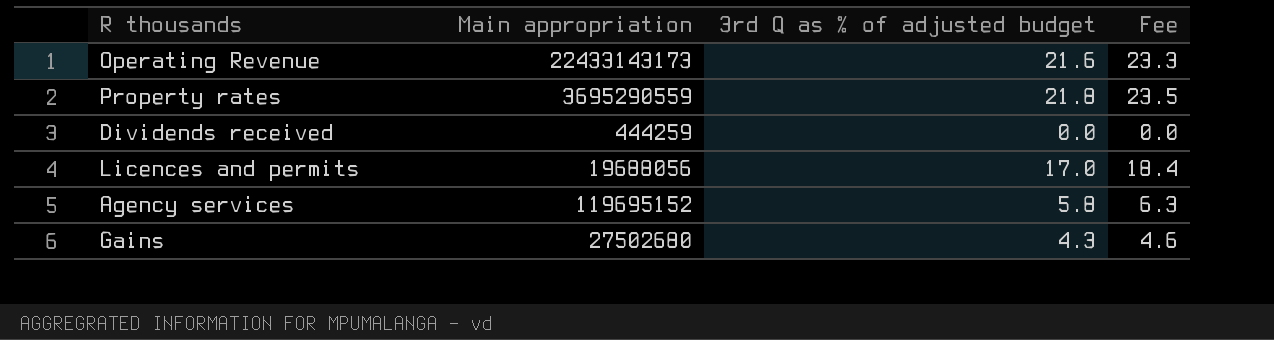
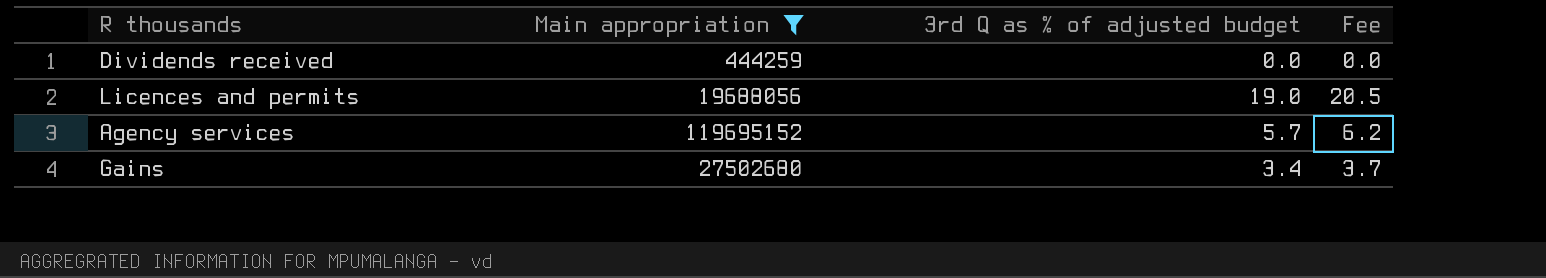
filter: none -> Main appropriation <= 119695152
Licences and permits | 3rd Q as % of adjusted budget: 17.0 -> 19.0
Licences and permits | Fee: 18.4 -> 20.5
Agency services | 3rd Q as % of adjusted budget: 5.8 -> 5.7
Agency services | Fee: 6.3 -> 6.2
Gains | 3rd Q as % of adjusted budget: 4.3 -> 3.4
Gains | Fee: 4.6 -> 3.7

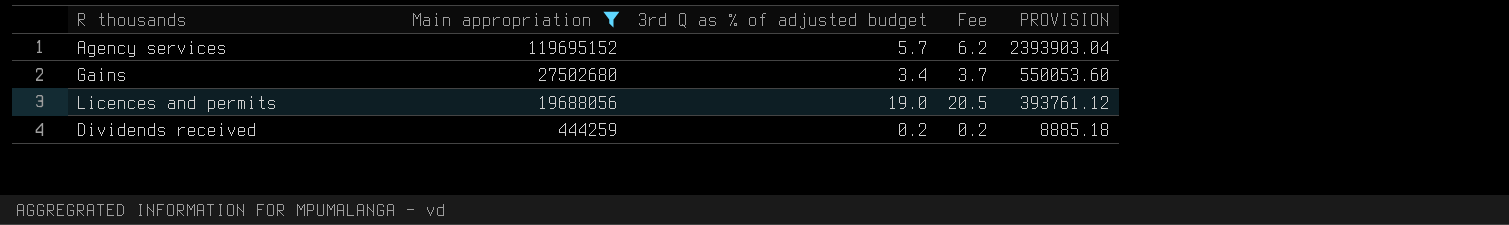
row order: none -> Main appropriation descending
column PROVISION | formula: none -> [Main appropriation] * 0.02
Dividends received | 3rd Q as % of adjusted budget: 0.0 -> 0.2
Dividends received | Fee: 0.0 -> 0.2

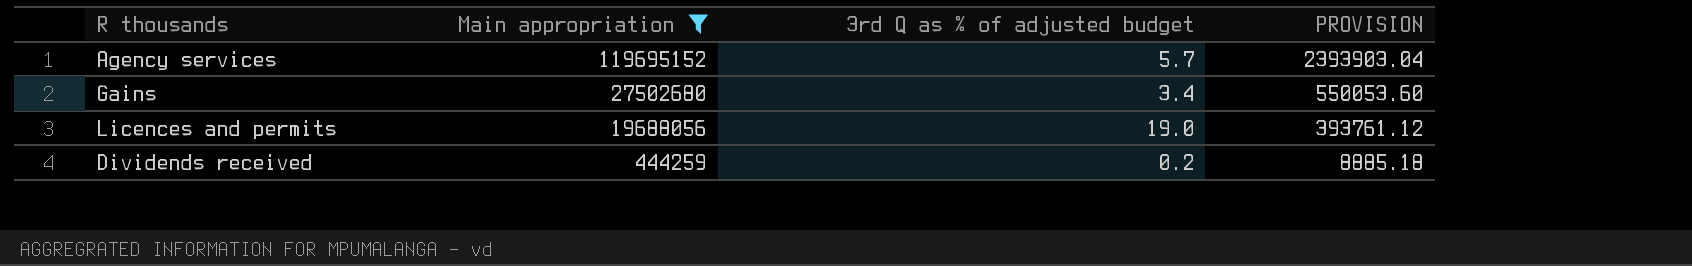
column Fee | formula: [3rd Q as % of adjusted budget] * 1.08 -> none

